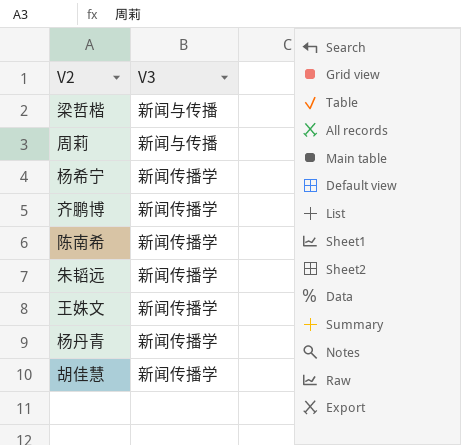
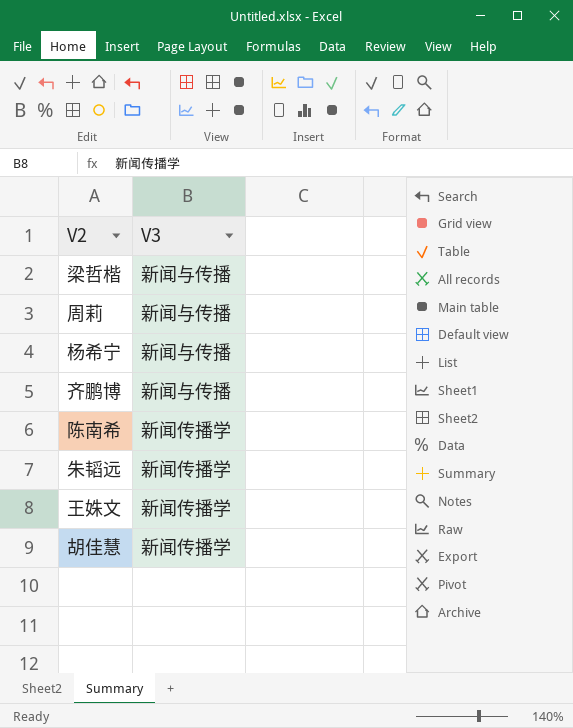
row 杨丹青: 新闻传播学 -> none
杨希宁 | V3: 新闻传播学 -> 新闻与传播
齐鹏博 | V3: 新闻传播学 -> 新闻与传播

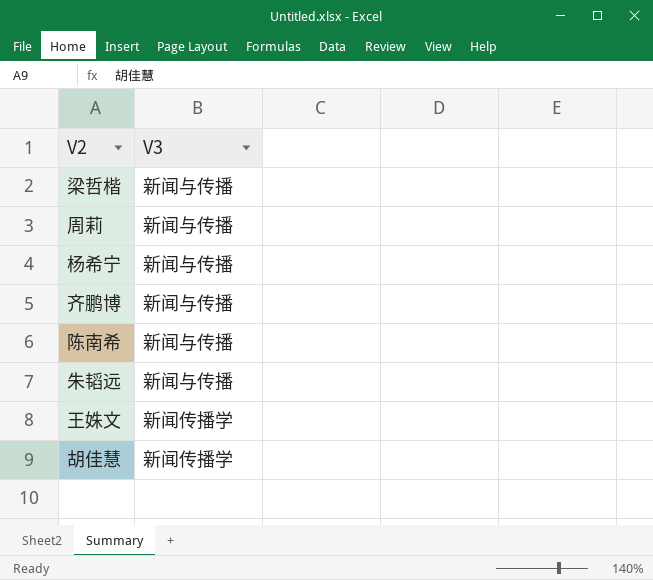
陈南希 | V3: 新闻传播学 -> 新闻与传播
朱韬远 | V3: 新闻传播学 -> 新闻与传播

